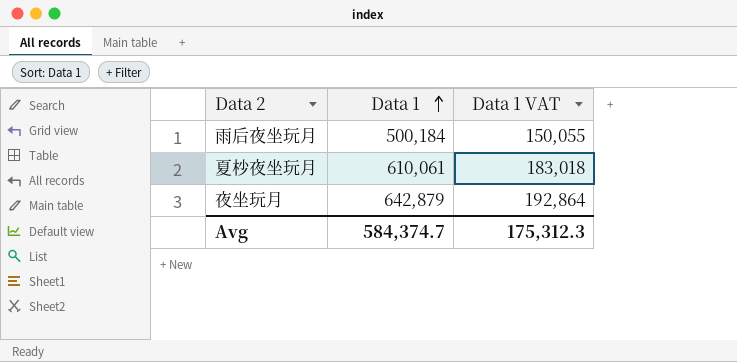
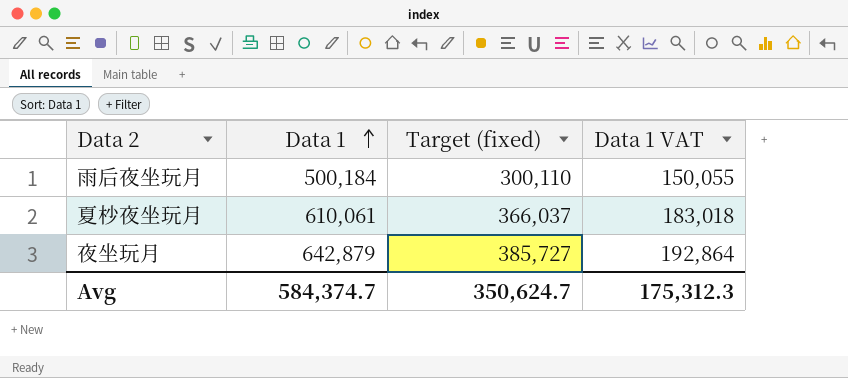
column Target (fixed) | formula: none -> [Data 1] * 0.6

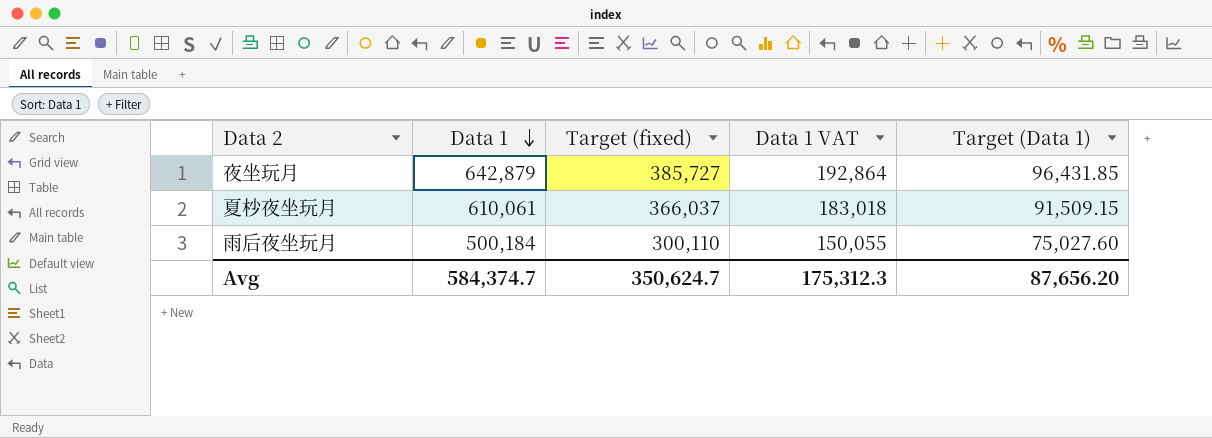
row order: Data 1 ascending -> Data 1 descending
column Target (Data 1) | formula: none -> [Data 1] * 0.15

